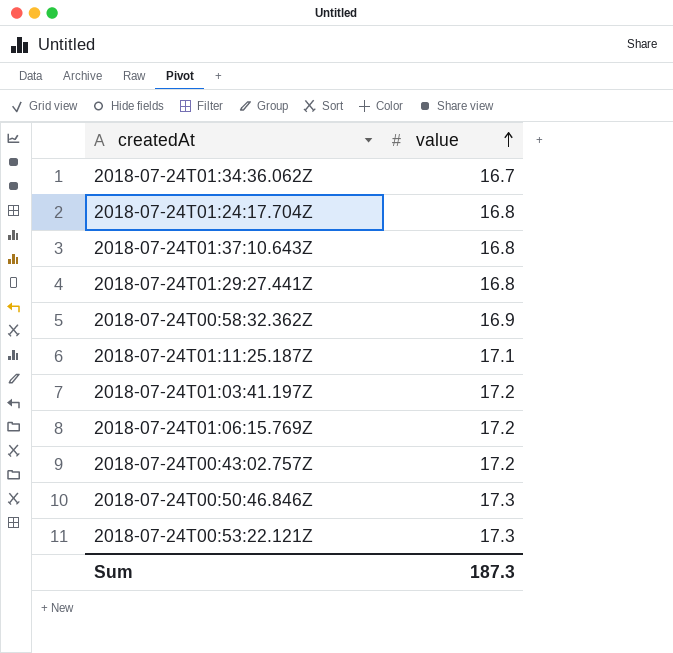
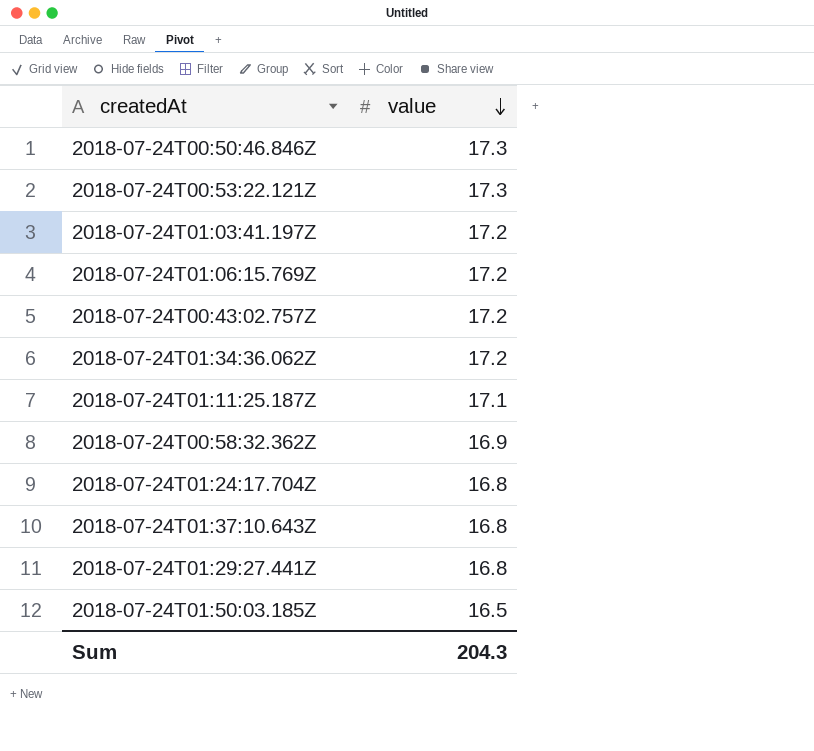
row order: value ascending -> value descending
2018-07-24T01:34:36.062Z | value: 16.7 -> 17.2
row 2018-07-24T01:50:03.185Z: none -> 16.5
Sum | value: 187.3 -> 204.3

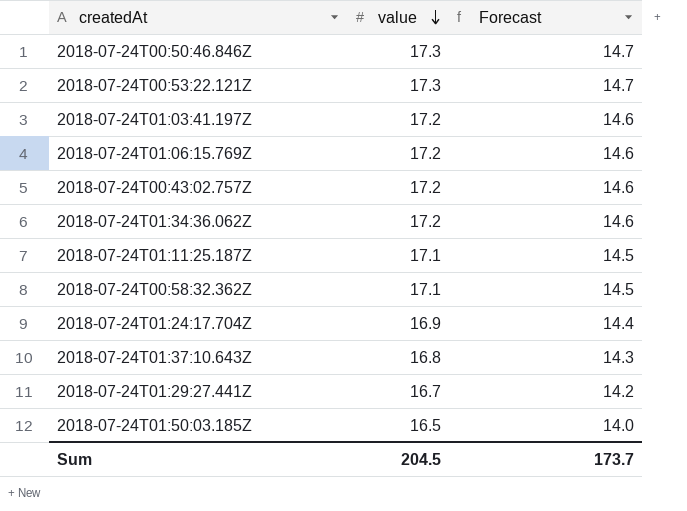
column Forecast | formula: none -> [value] * 0.85
2018-07-24T00:58:32.362Z | value: 16.9 -> 17.1
2018-07-24T01:24:17.704Z | value: 16.8 -> 16.9
2018-07-24T01:29:27.441Z | value: 16.8 -> 16.7
Sum | value: 204.3 -> 204.5

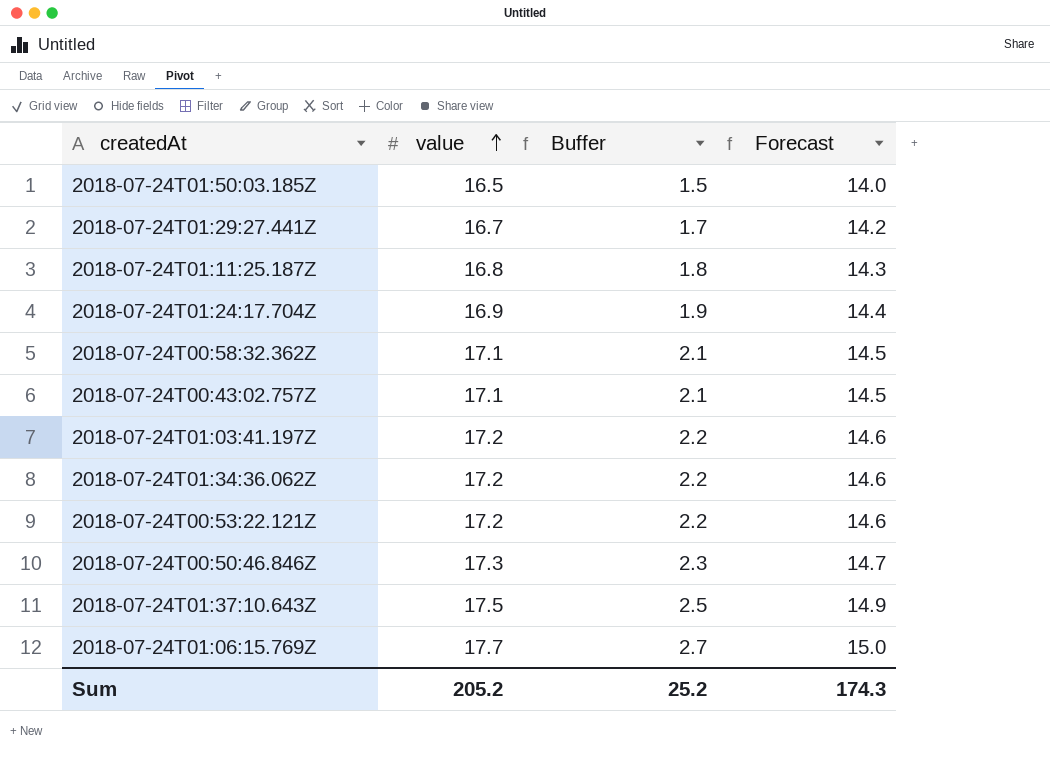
row order: value descending -> value ascending
column Buffer | formula: none -> [value] - 15
2018-07-24T01:11:25.187Z | value: 17.1 -> 16.8
2018-07-24T01:11:25.187Z | Forecast: 14.5 -> 14.3
2018-07-24T00:43:02.757Z | value: 17.2 -> 17.1
2018-07-24T00:43:02.757Z | Forecast: 14.6 -> 14.5
2018-07-24T00:53:22.121Z | value: 17.3 -> 17.2
2018-07-24T00:53:22.121Z | Forecast: 14.7 -> 14.6
2018-07-24T01:37:10.643Z | value: 16.8 -> 17.5
2018-07-24T01:37:10.643Z | Forecast: 14.3 -> 14.9
2018-07-24T01:06:15.769Z | value: 17.2 -> 17.7
2018-07-24T01:06:15.769Z | Forecast: 14.6 -> 15.0
Sum | value: 204.5 -> 205.2
Sum | Forecast: 173.7 -> 174.3

